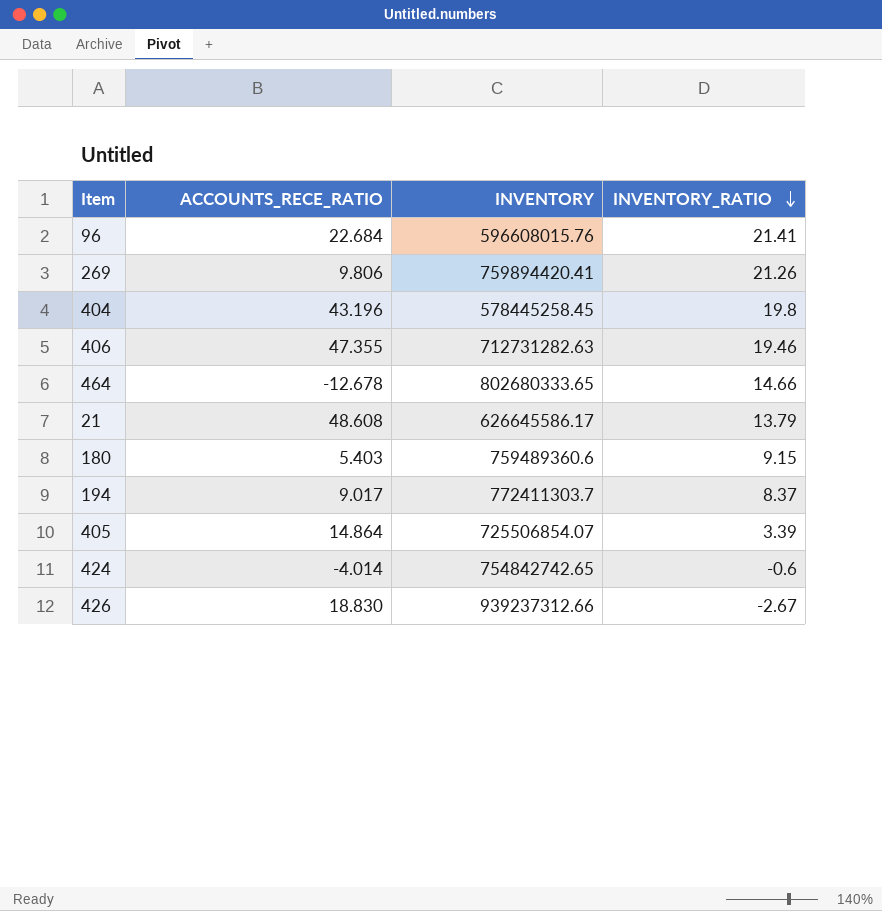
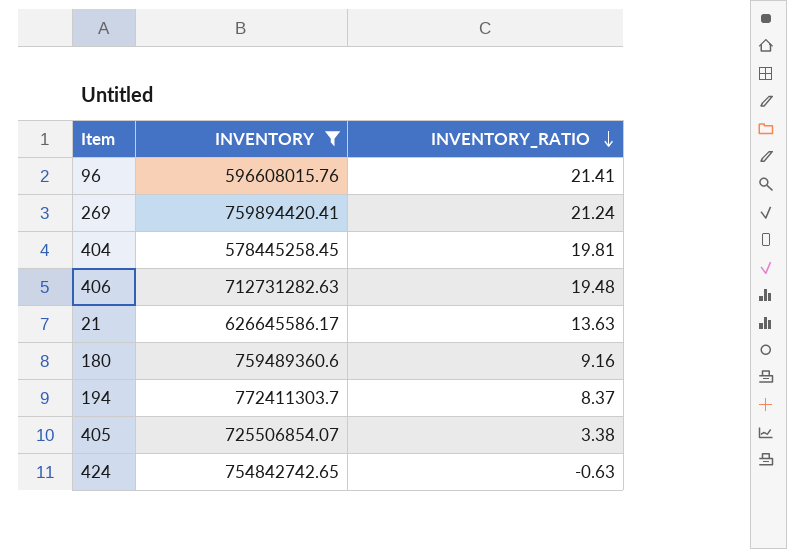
filter: none -> INVENTORY <= 772411303.7
column ACCOUNTS_RECE_RATIO | position: 2 -> none
269 | INVENTORY_RATIO: 21.26 -> 21.24
404 | INVENTORY_RATIO: 19.8 -> 19.81
406 | INVENTORY_RATIO: 19.46 -> 19.48
21 | INVENTORY_RATIO: 13.79 -> 13.63
180 | INVENTORY_RATIO: 9.15 -> 9.16
405 | INVENTORY_RATIO: 3.39 -> 3.38
424 | INVENTORY_RATIO: -0.6 -> -0.63

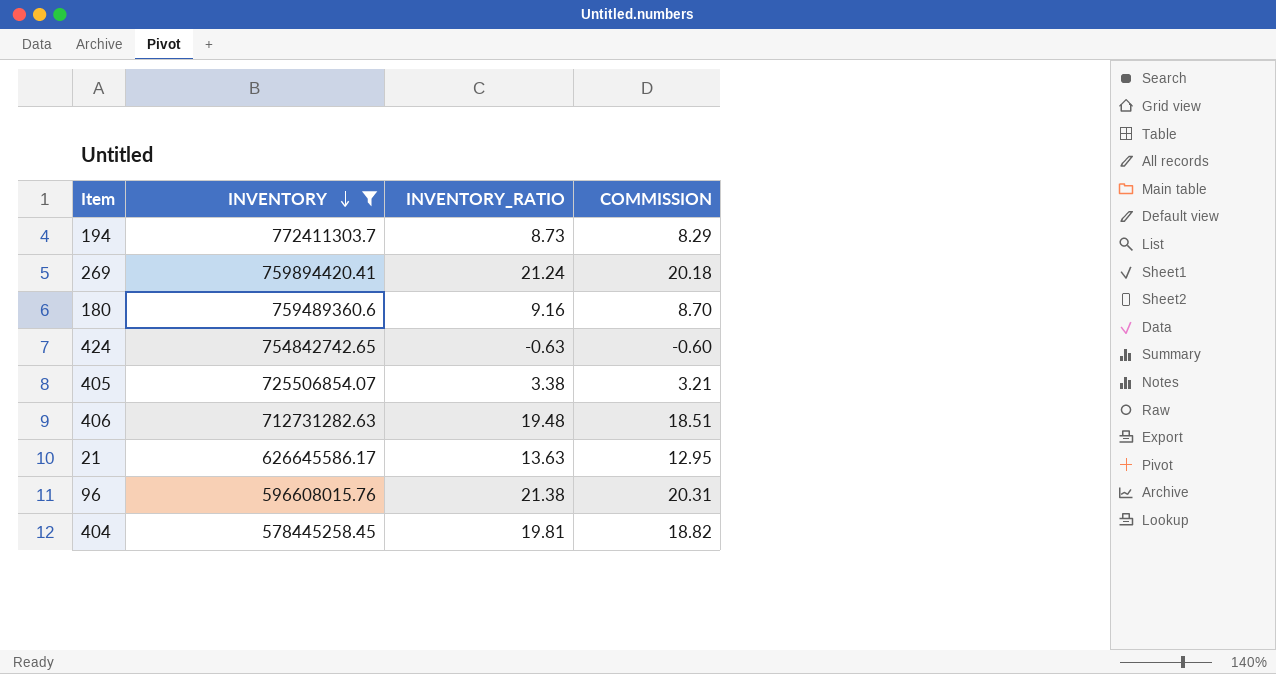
row order: INVENTORY_RATIO descending -> INVENTORY descending
column COMMISSION | formula: none -> [INVENTORY_RATIO] * 0.95
194 | INVENTORY_RATIO: 8.37 -> 8.73
96 | INVENTORY_RATIO: 21.41 -> 21.38

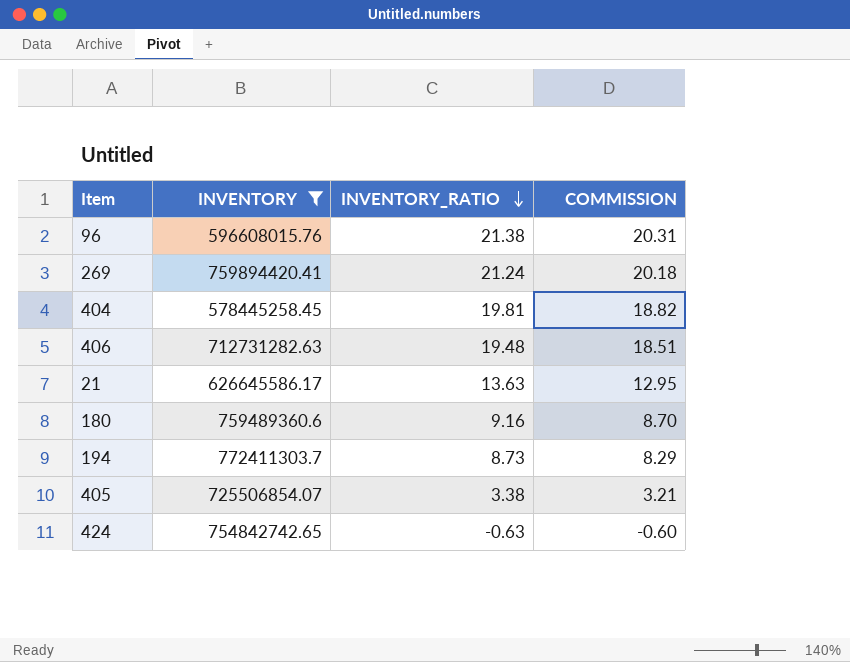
row order: INVENTORY descending -> INVENTORY_RATIO descending

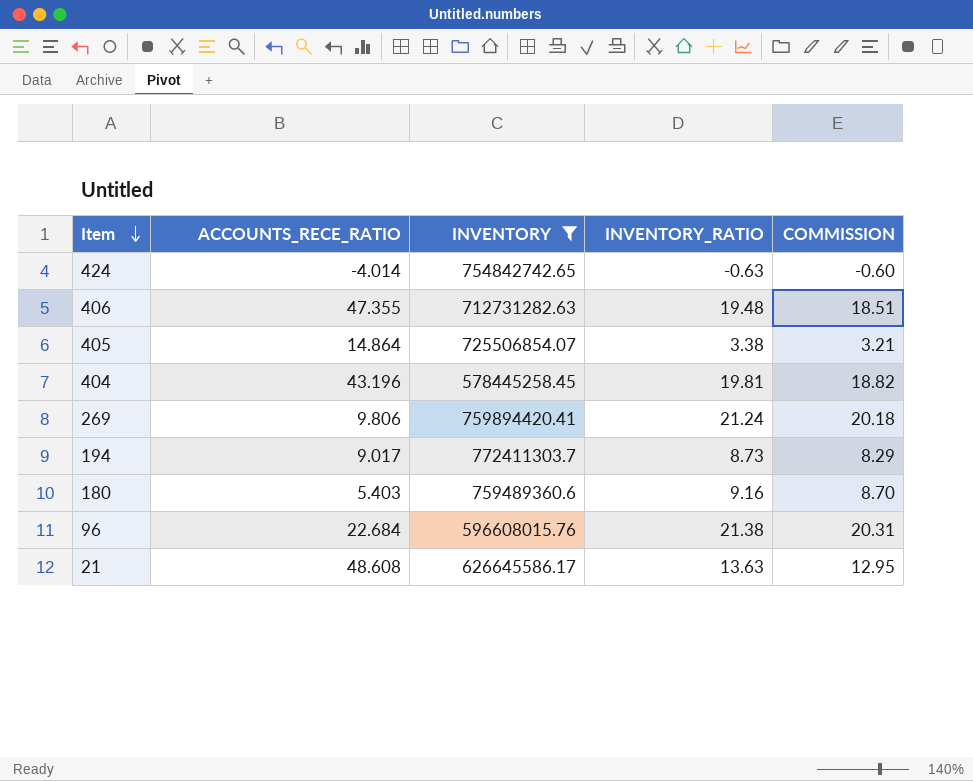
row order: INVENTORY_RATIO descending -> Item descending
column ACCOUNTS_RECE_RATIO | position: none -> 2

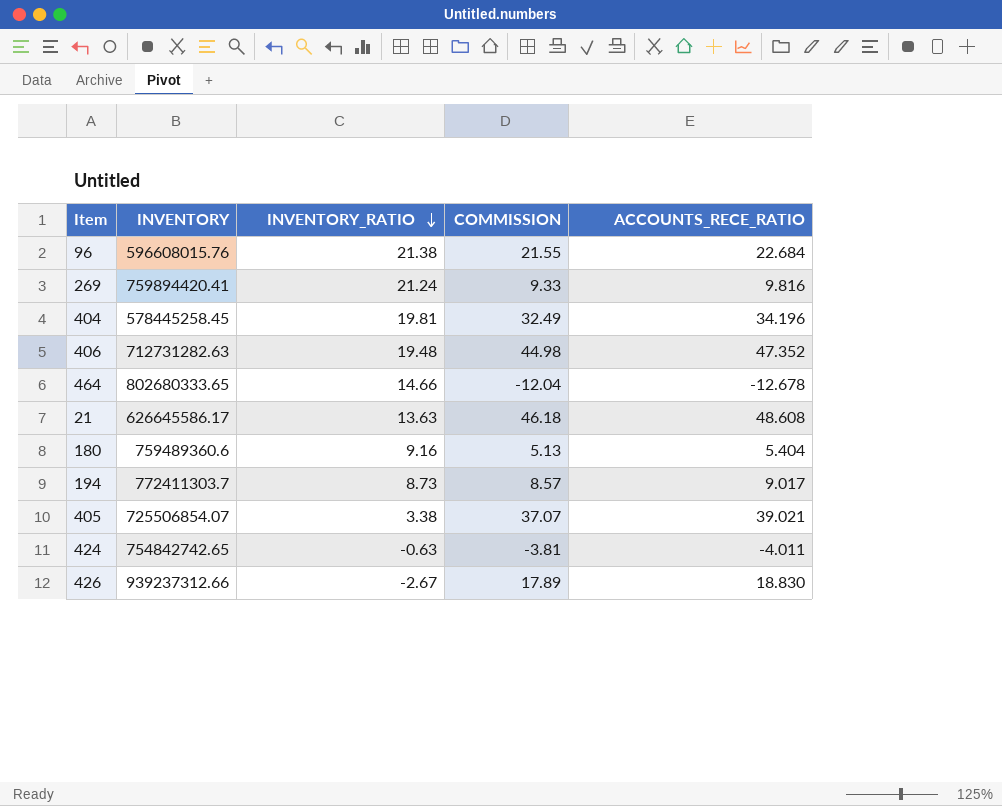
filter: INVENTORY <= 772411303.7 -> none
row order: Item descending -> INVENTORY_RATIO descending
column COMMISSION | formula: [INVENTORY_RATIO] * 0.95 -> [ACCOUNTS_RECE_RATIO] * 0.95
column ACCOUNTS_RECE_RATIO | position: 2 -> 5
269 | ACCOUNTS_RECE_RATIO: 9.806 -> 9.816
404 | ACCOUNTS_RECE_RATIO: 43.196 -> 34.196
406 | ACCOUNTS_RECE_RATIO: 47.355 -> 47.352
180 | ACCOUNTS_RECE_RATIO: 5.403 -> 5.404
405 | ACCOUNTS_RECE_RATIO: 14.864 -> 39.021
424 | ACCOUNTS_RECE_RATIO: -4.014 -> -4.011

